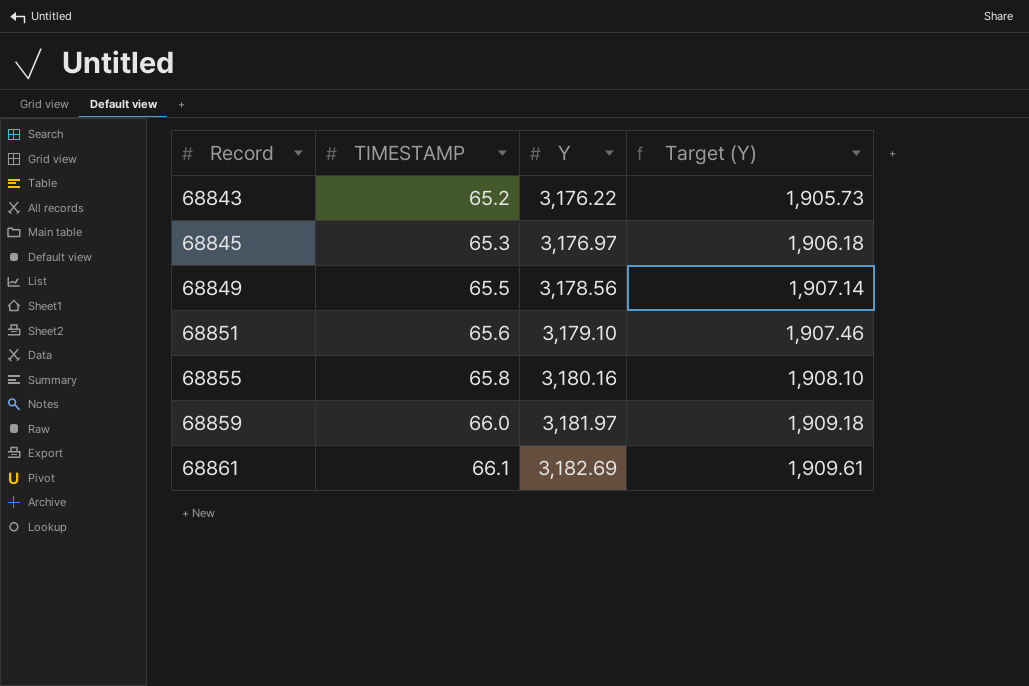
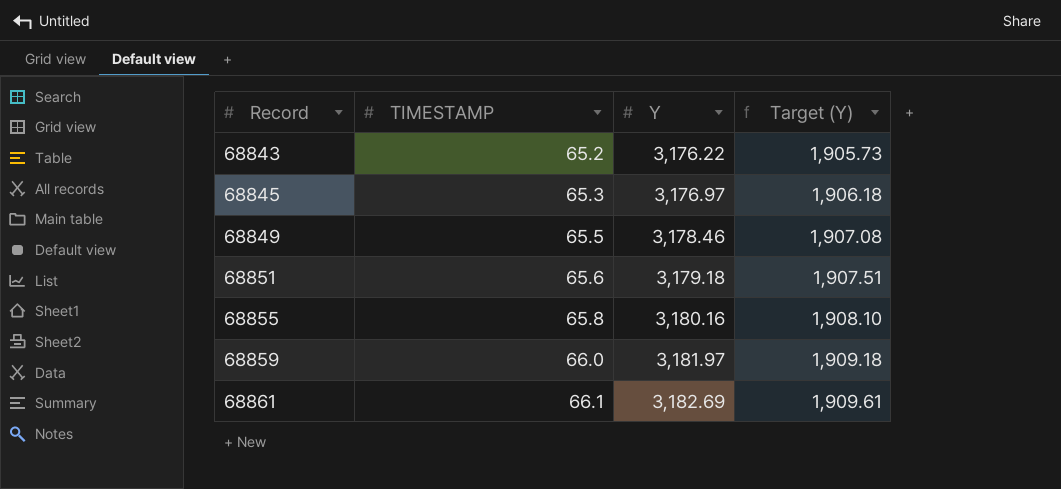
68849 | Y: 3,178.56 -> 3,178.46
68849 | Target (Y): 1,907.14 -> 1,907.08
68851 | Y: 3,179.10 -> 3,179.18
68851 | Target (Y): 1,907.46 -> 1,907.51

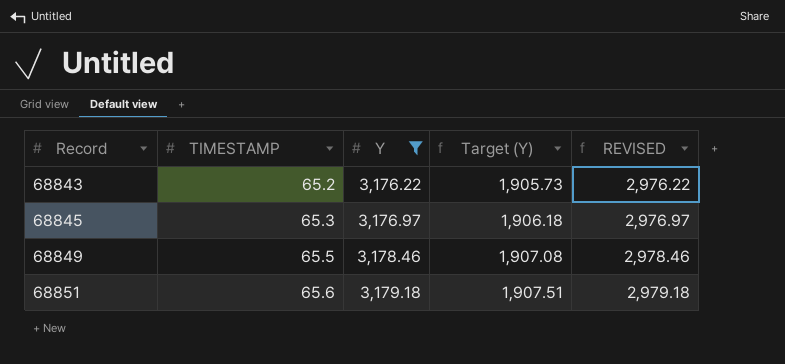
filter: none -> Y <= 3,179.18
column REVISED | formula: none -> [Y] - 200

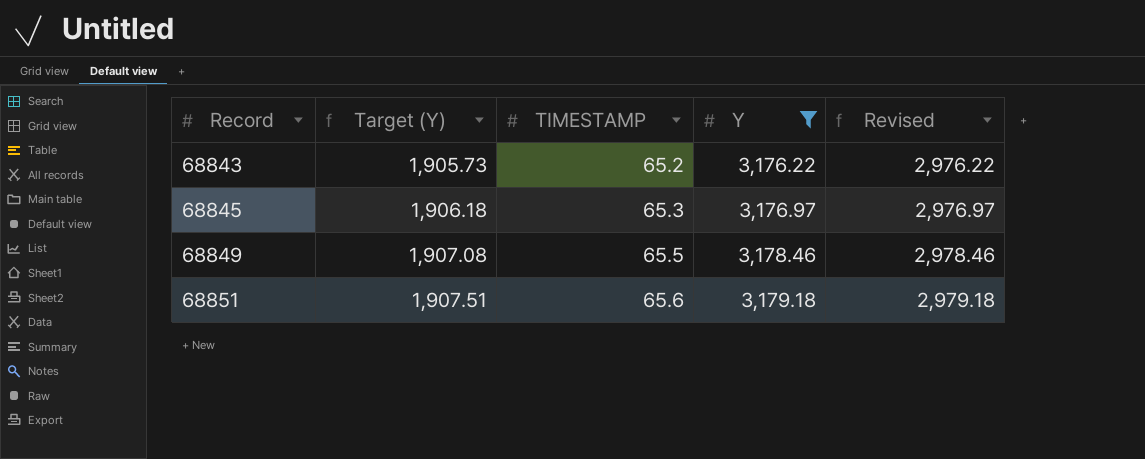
column Target (Y) | position: 4 -> 2
column name: REVISED -> Revised

